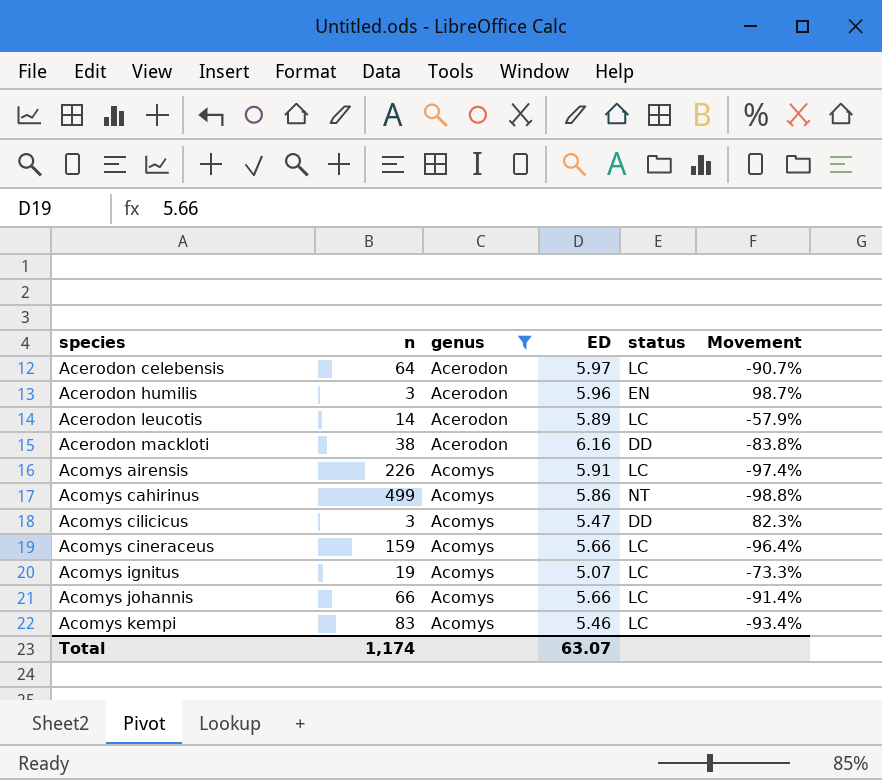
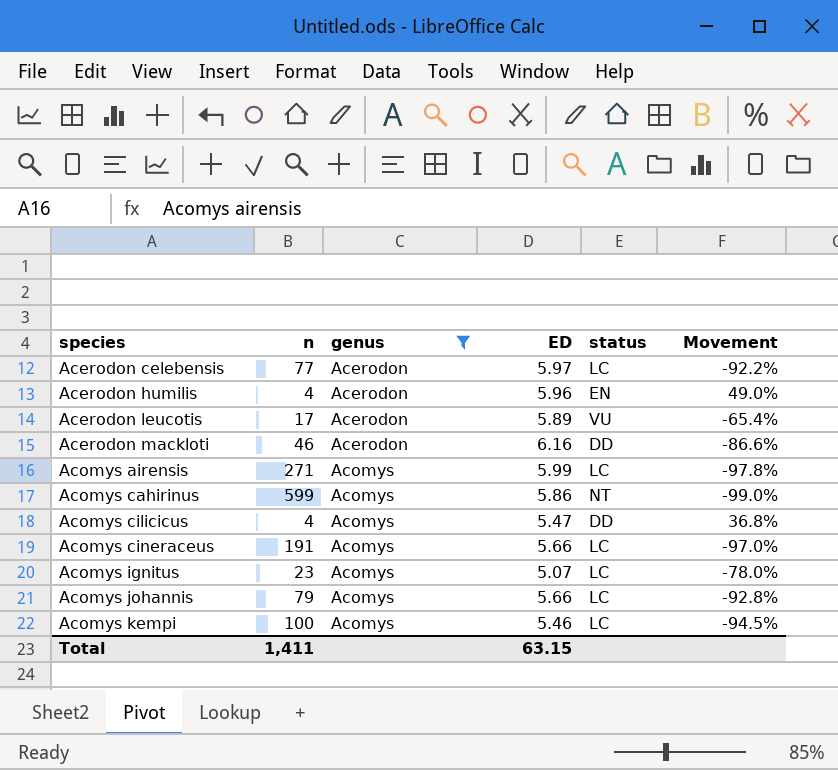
Acerodon celebensis | n: 64 -> 77
Acerodon celebensis | Movement: -90.7% -> -92.2%
Acerodon humilis | n: 3 -> 4
Acerodon humilis | Movement: 98.7% -> 49.0%
Acerodon leucotis | n: 14 -> 17
Acerodon leucotis | status: LC -> VU
Acerodon leucotis | Movement: -57.9% -> -65.4%
Acerodon mackloti | n: 38 -> 46
Acerodon mackloti | Movement: -83.8% -> -86.6%
Acomys airensis | n: 226 -> 271
Acomys airensis | ED: 5.91 -> 5.99
Acomys airensis | Movement: -97.4% -> -97.8%
Acomys cahirinus | n: 499 -> 599
Acomys cahirinus | Movement: -98.8% -> -99.0%
Acomys cilicicus | n: 3 -> 4
Acomys cilicicus | Movement: 82.3% -> 36.8%
Acomys cineraceus | n: 159 -> 191
Acomys cineraceus | Movement: -96.4% -> -97.0%
Acomys ignitus | n: 19 -> 23
Acomys ignitus | Movement: -73.3% -> -78.0%
Acomys johannis | n: 66 -> 79
Acomys johannis | Movement: -91.4% -> -92.8%
Acomys kempi | n: 83 -> 100
Acomys kempi | Movement: -93.4% -> -94.5%
Total | n: 1,174 -> 1,411
Total | ED: 63.07 -> 63.15

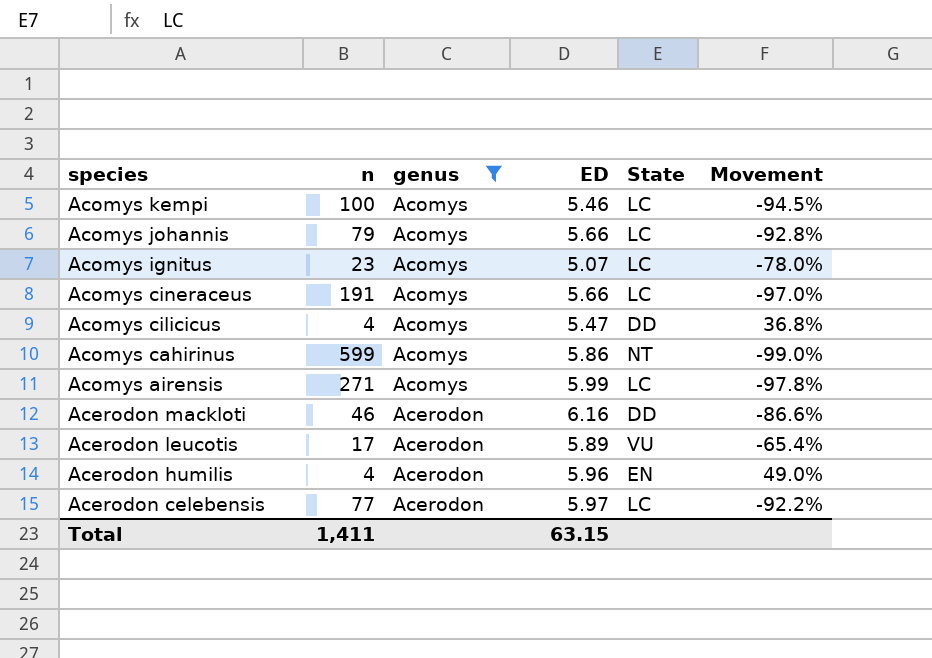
row order: species ascending -> species descending
column name: status -> State

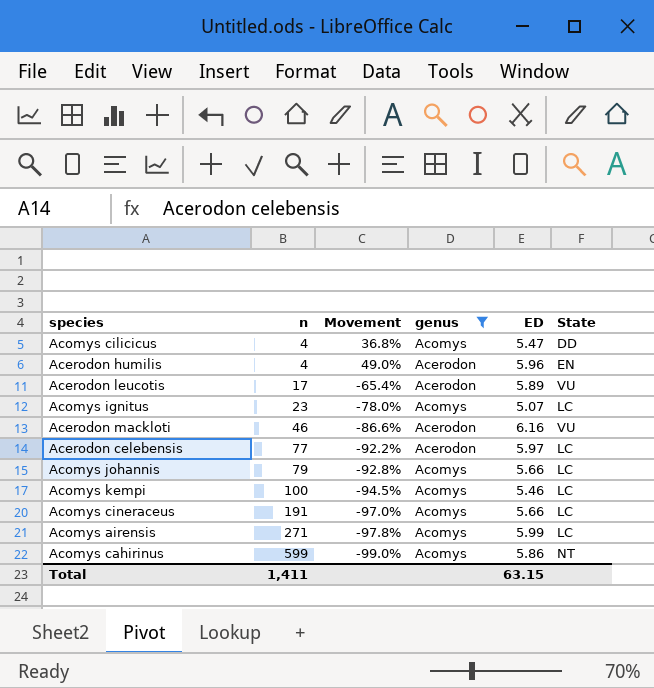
row order: species descending -> n ascending
column Movement | position: 6 -> 3
Acerodon mackloti | State: DD -> VU

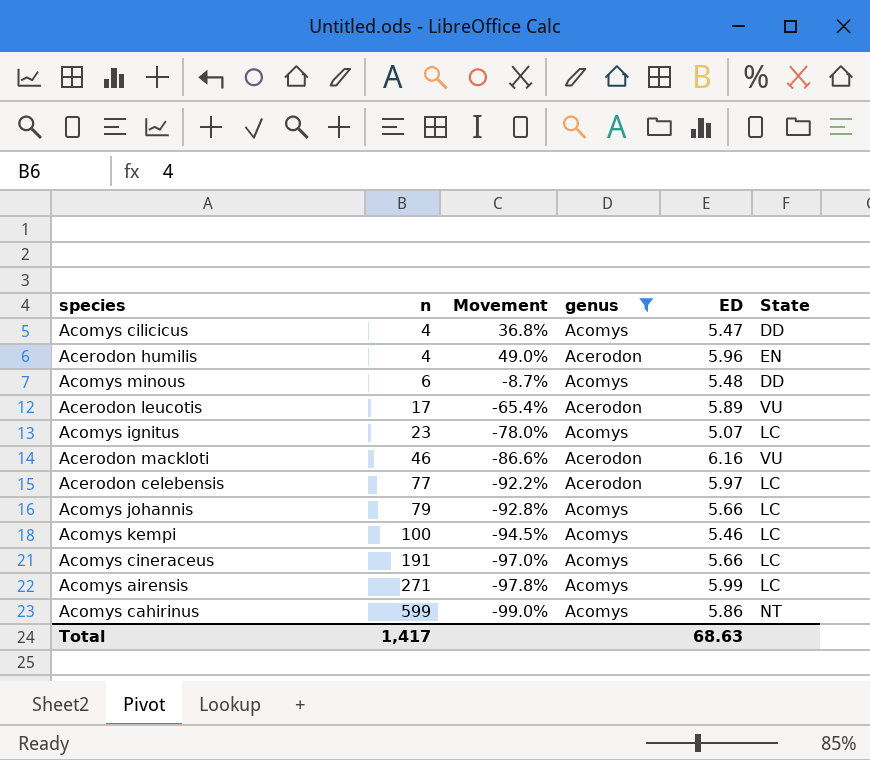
row Acomys minous: none -> 6 | -8.7% | Acomys | 5.48 | DD
Total | n: 1,411 -> 1,417
Total | ED: 63.15 -> 68.63

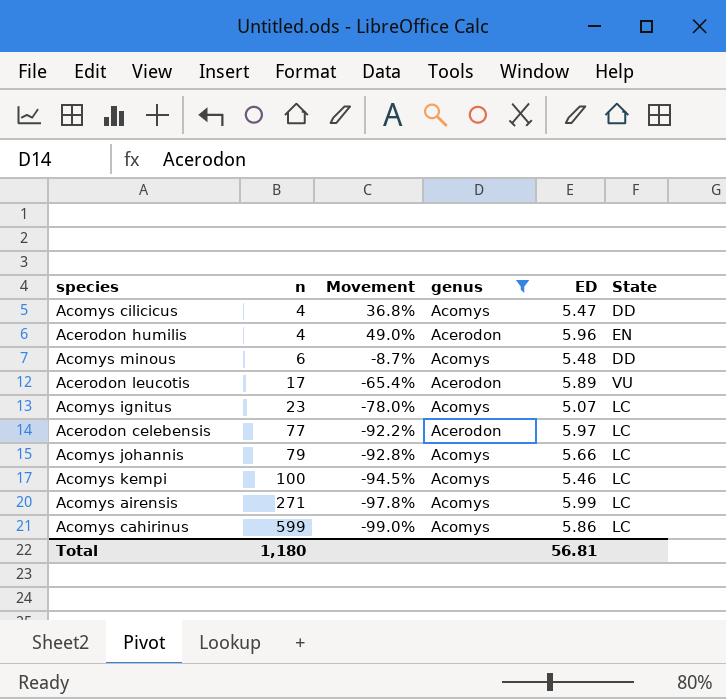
row Acerodon mackloti: 46 | -86.6% | Acerodon | 6.16 | VU -> none
row Acomys cineraceus: 191 | -97.0% | Acomys | 5.66 | LC -> none
Acomys cahirinus | State: NT -> LC
Total | n: 1,417 -> 1,180
Total | ED: 68.63 -> 56.81

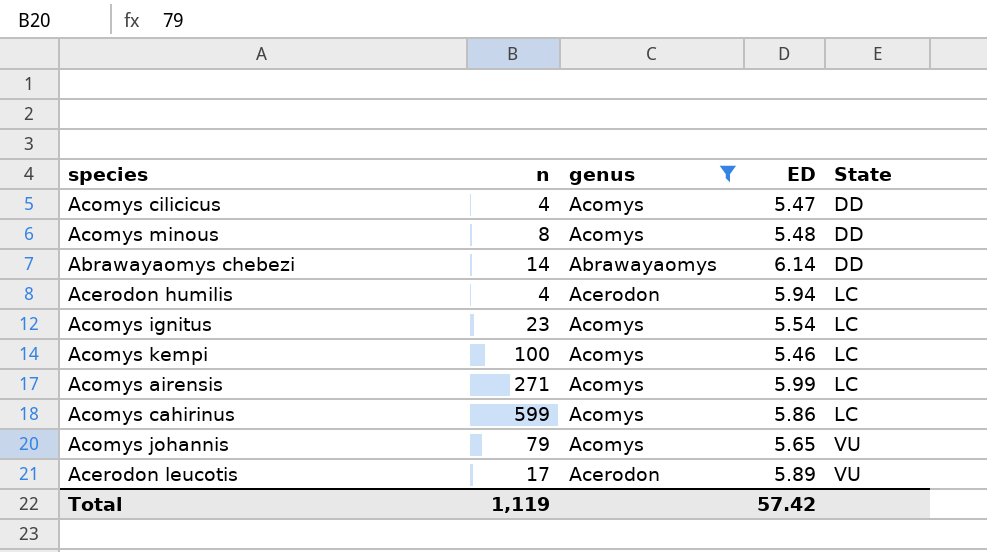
row order: n ascending -> State ascending
column Movement | formula: ([ED] - [n]) / [n] -> none
row Acerodon celebensis: 77 | -92.2% | Acerodon | 5.97 | LC -> none
Acomys minous | n: 6 -> 8
row Abrawayaomys chebezi: none -> 14 | Abrawayaomys | 6.14 | DD
Acerodon humilis | ED: 5.96 -> 5.94
Acerodon humilis | State: EN -> LC
Acomys ignitus | ED: 5.07 -> 5.54
Acomys johannis | ED: 5.66 -> 5.65
Acomys johannis | State: LC -> VU
Total | n: 1,180 -> 1,119
Total | ED: 56.81 -> 57.42

